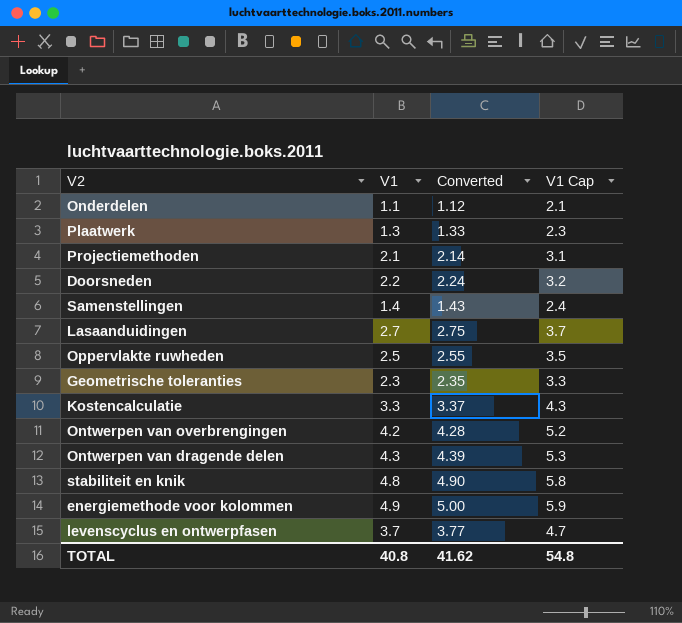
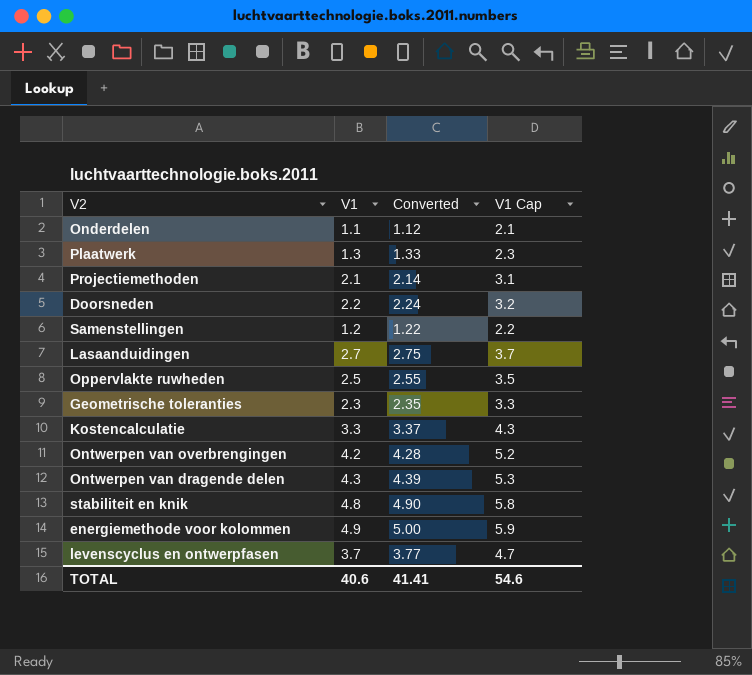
Samenstellingen | V1: 1.4 -> 1.2
Samenstellingen | Converted: 1.43 -> 1.22
Samenstellingen | V1 Cap: 2.4 -> 2.2
TOTAL | V1: 40.8 -> 40.6
TOTAL | Converted: 41.62 -> 41.41
TOTAL | V1 Cap: 54.8 -> 54.6

